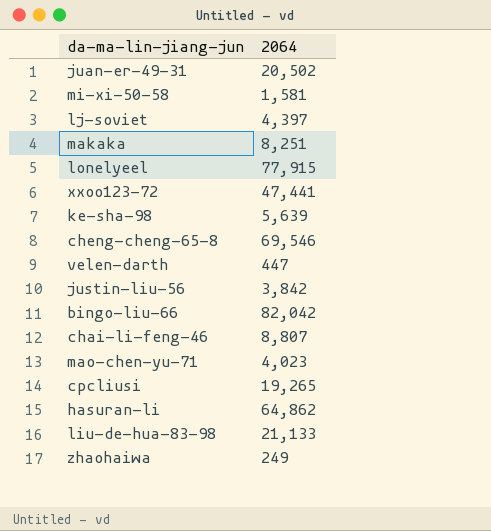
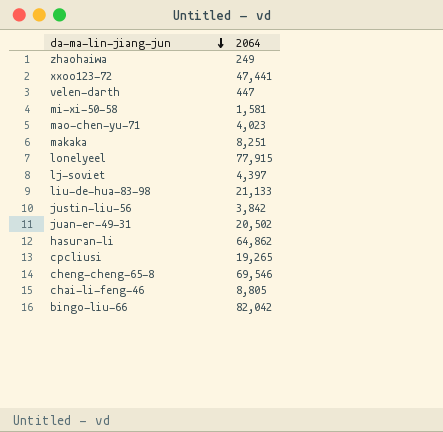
row order: none -> da-ma-lin-jiang-jun descending
row ke-sha-98: 5,639 -> none
chai-li-feng-46 | 2064: 8,807 -> 8,805

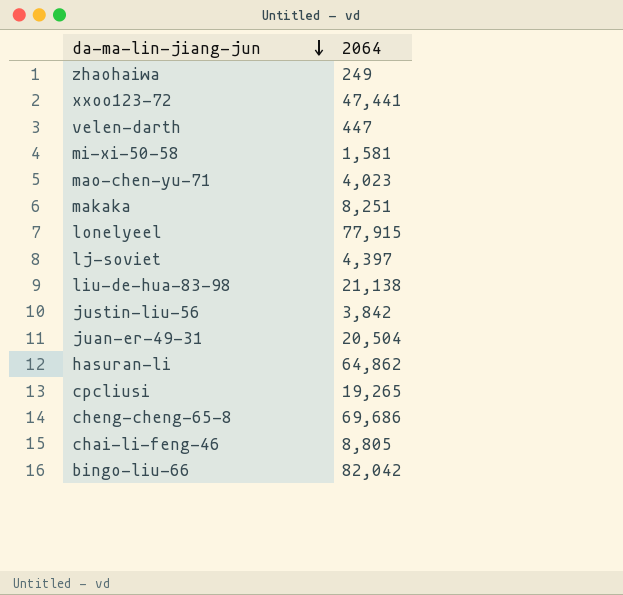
liu-de-hua-83-98 | 2064: 21,133 -> 21,138
juan-er-49-31 | 2064: 20,502 -> 20,504
cheng-cheng-65-8 | 2064: 69,546 -> 69,686

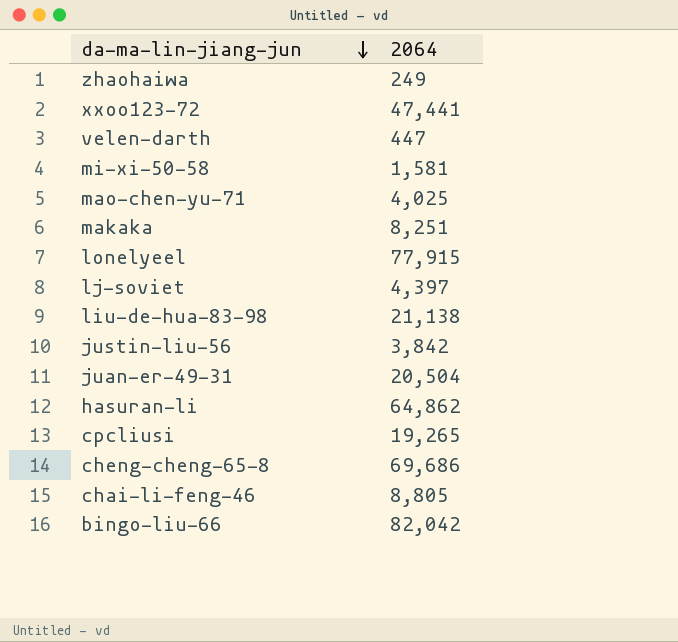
mao-chen-yu-71 | 2064: 4,023 -> 4,025

